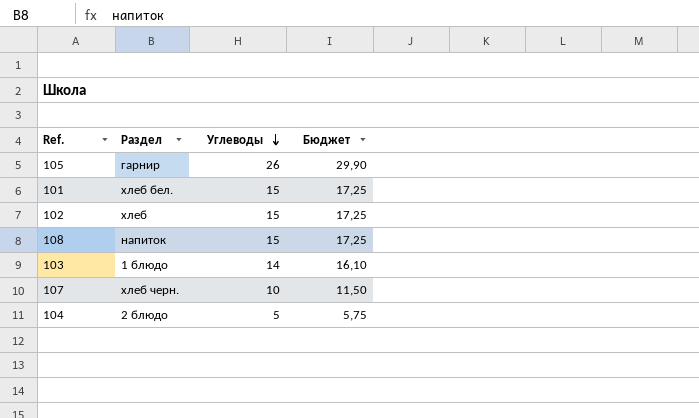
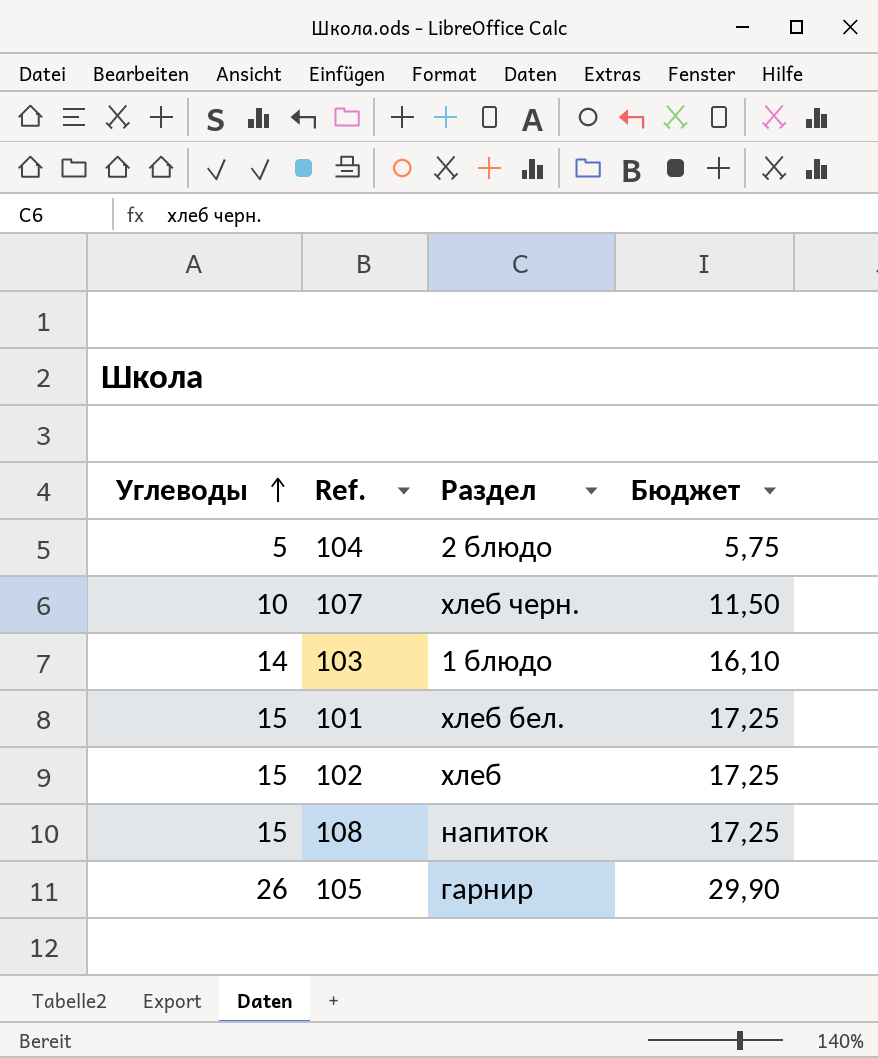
row order: Углеводы descending -> Углеводы ascending
column Углеводы | position: 3 -> 1

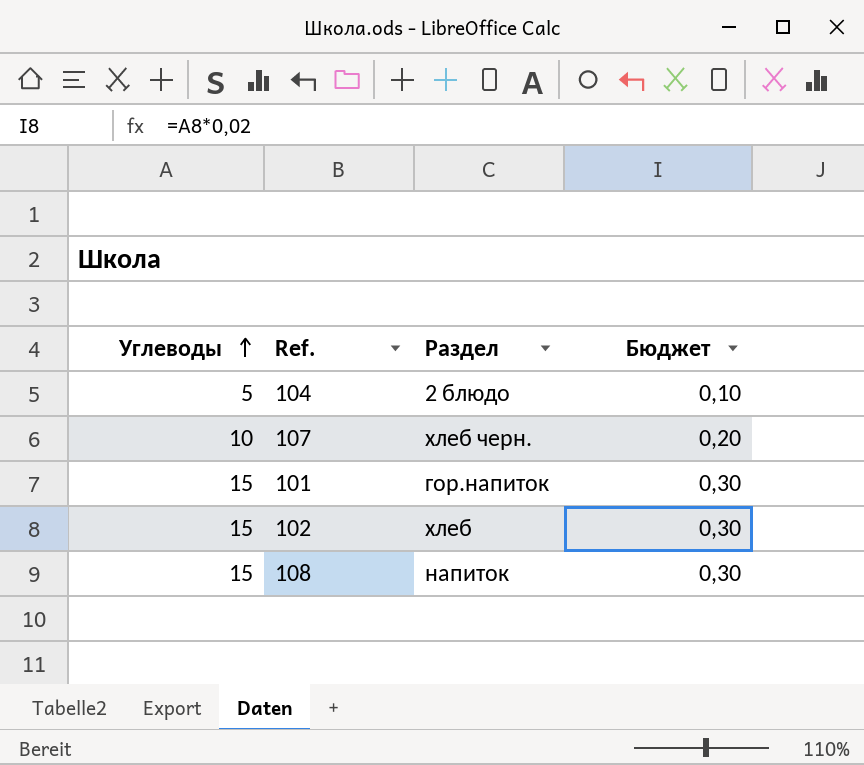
column Бюджет | formula: [Углеводы] * 1,15 -> [Углеводы] * 0,02
row 103: 14 | 1 блюдо | 16,10 -> none
row 105: 26 | гарнир | 29,90 -> none
101 | Раздел: хлеб бел. -> гор.напиток

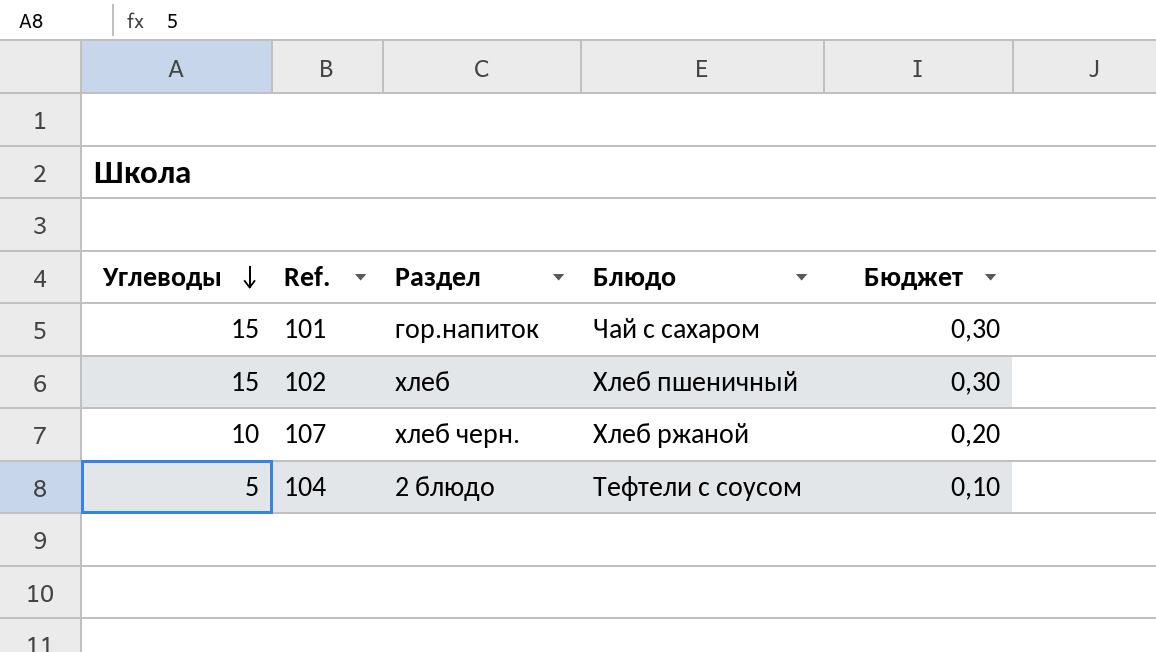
row order: Углеводы ascending -> Углеводы descending
column Блюдо | position: none -> 4
row 108: 15 | напиток | 0,30 -> none

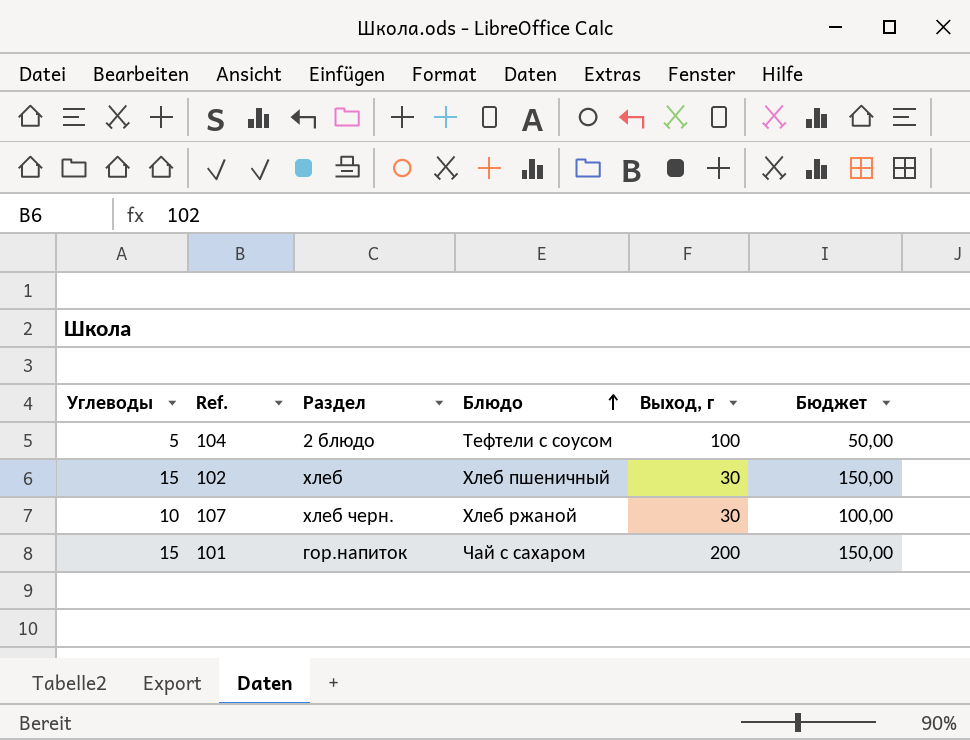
row order: Углеводы descending -> Блюдо ascending
column Выход, г | position: none -> 5
column Бюджет | formula: [Углеводы] * 0,02 -> [Углеводы] * 10

